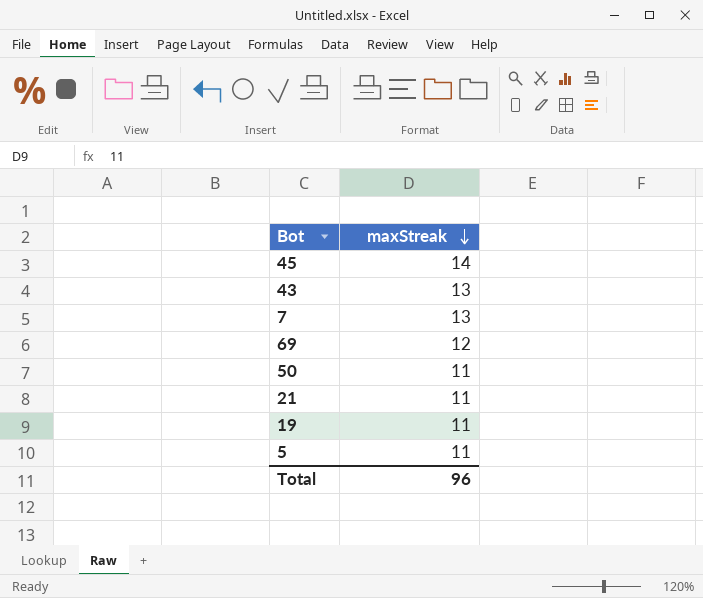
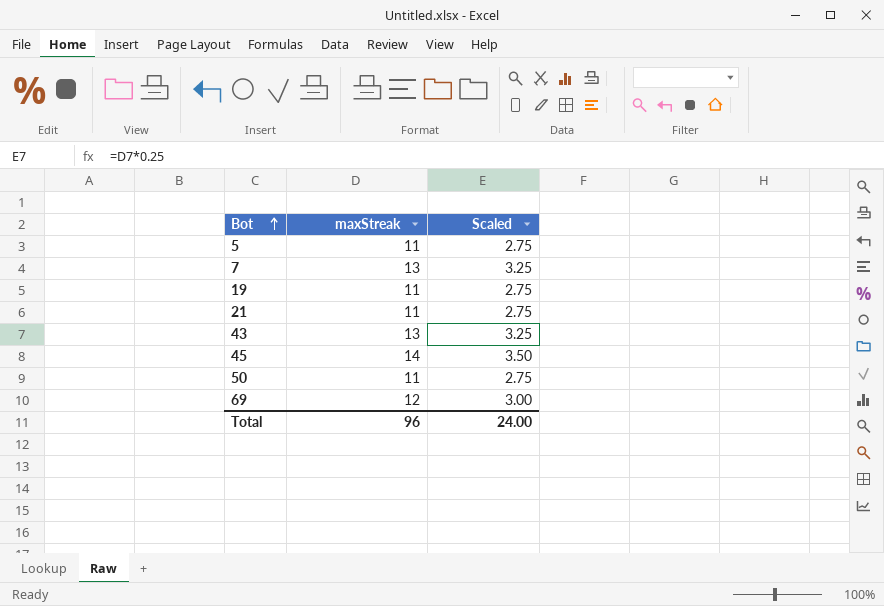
row order: maxStreak descending -> Bot ascending
column Scaled | formula: none -> [maxStreak] * 0.25

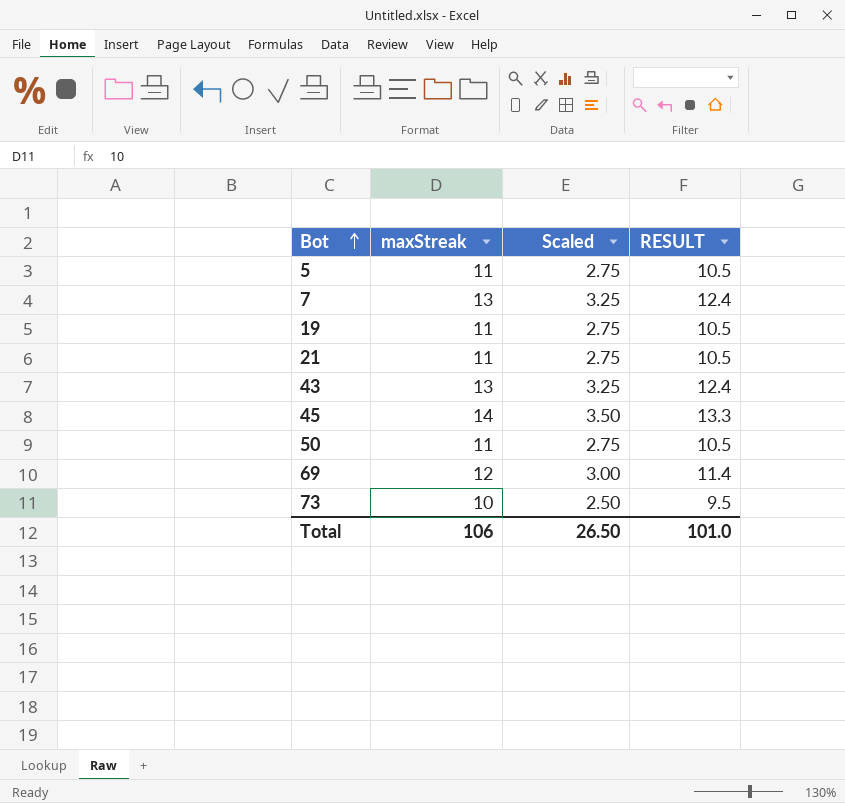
column RESULT | formula: none -> [maxStreak] * 0.95
row 73: none -> 10 | 2.50 | 9.5
Total | maxStreak: 96 -> 106
Total | Scaled: 24.00 -> 26.50

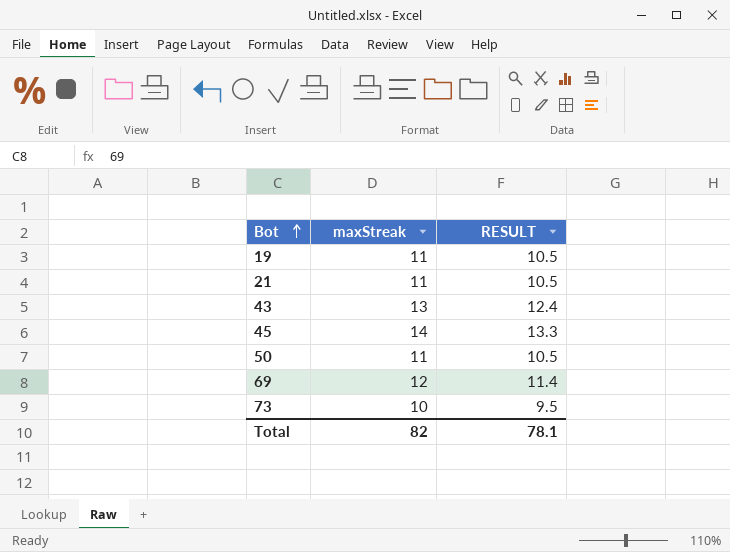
column Scaled | formula: [maxStreak] * 0.25 -> none
row 5: 11 | 2.75 | 10.5 -> none
row 7: 13 | 3.25 | 12.4 -> none
Total | maxStreak: 106 -> 82
Total | RESULT: 101.0 -> 78.1

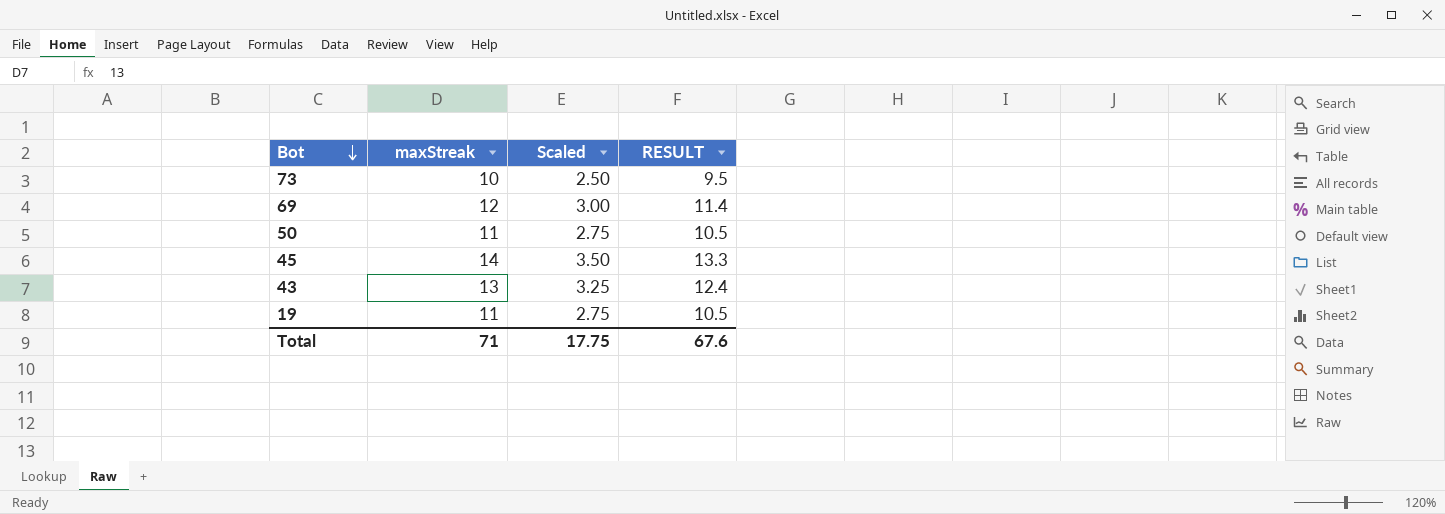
row order: Bot ascending -> Bot descending
column Scaled | formula: none -> [maxStreak] * 0.25
row 21: 11 | 10.5 -> none
Total | maxStreak: 82 -> 71
Total | RESULT: 78.1 -> 67.6

